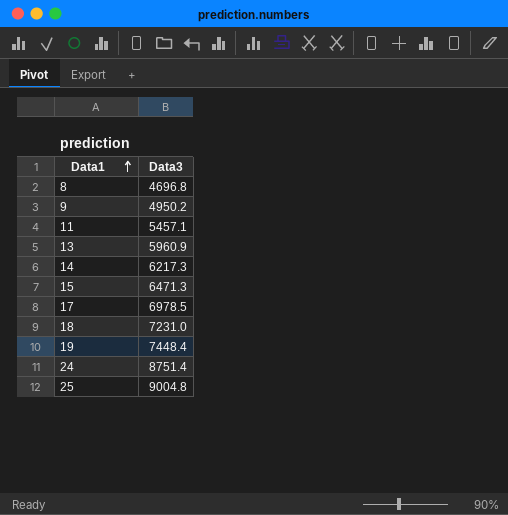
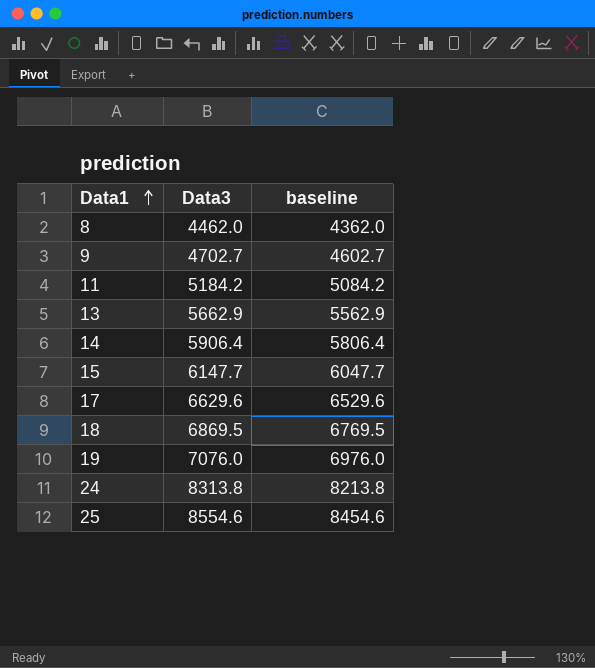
column baseline | formula: none -> [Data3] - 100
8 | Data3: 4696.8 -> 4462.0
9 | Data3: 4950.2 -> 4702.7
11 | Data3: 5457.1 -> 5184.2
13 | Data3: 5960.9 -> 5662.9
14 | Data3: 6217.3 -> 5906.4
15 | Data3: 6471.3 -> 6147.7
17 | Data3: 6978.5 -> 6629.6
18 | Data3: 7231.0 -> 6869.5
19 | Data3: 7448.4 -> 7076.0
24 | Data3: 8751.4 -> 8313.8
25 | Data3: 9004.8 -> 8554.6

